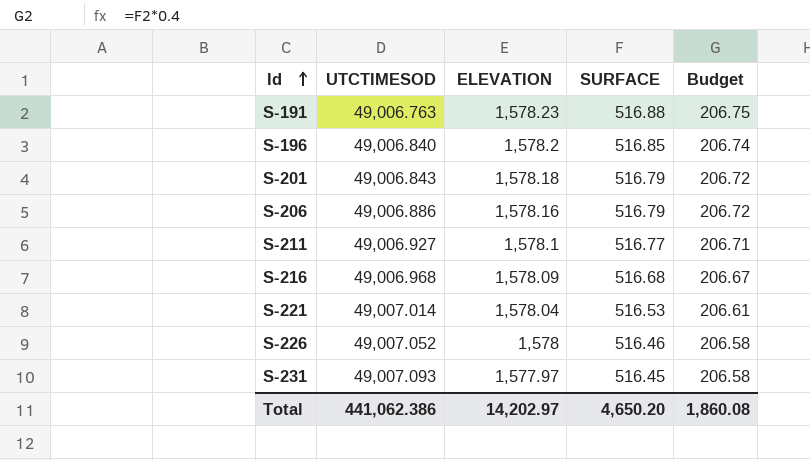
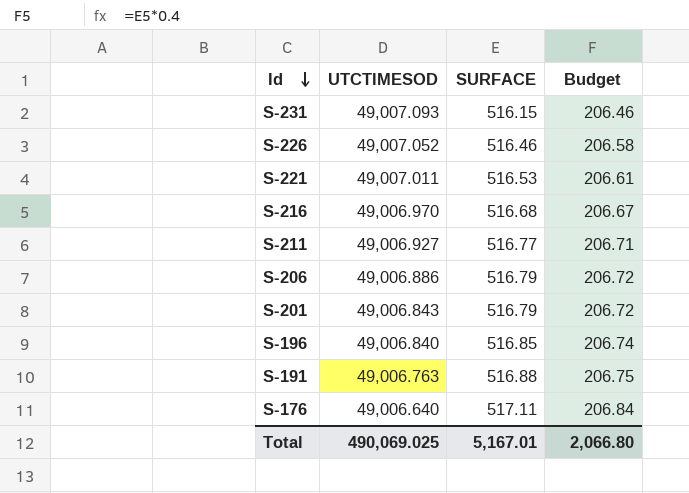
row order: Id ascending -> Id descending
column ELEVATION | position: 3 -> none
S-231 | SURFACE: 516.45 -> 516.15
S-231 | Budget: 206.58 -> 206.46
S-221 | UTCTIMESOD: 49,007.014 -> 49,007.011
S-216 | UTCTIMESOD: 49,006.968 -> 49,006.970
row S-176: none -> 49,006.640 | 517.11 | 206.84
Total | UTCTIMESOD: 441,062.386 -> 490,069.025
Total | SURFACE: 4,650.20 -> 5,167.01
Total | Budget: 1,860.08 -> 2,066.80

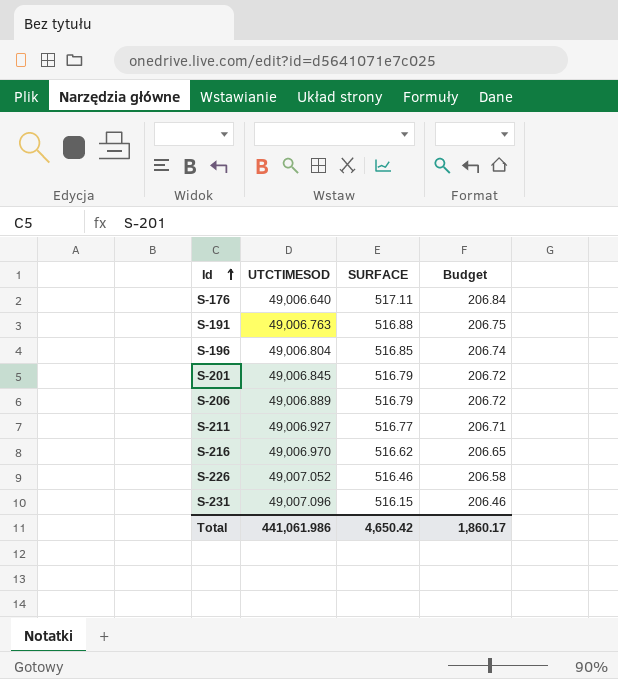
row order: Id descending -> Id ascending
row S-221: 49,007.011 | 516.53 | 206.61 -> none
S-196 | UTCTIMESOD: 49,006.840 -> 49,006.804
S-201 | UTCTIMESOD: 49,006.843 -> 49,006.845
S-206 | UTCTIMESOD: 49,006.886 -> 49,006.889
S-216 | SURFACE: 516.68 -> 516.62
S-216 | Budget: 206.67 -> 206.65
S-231 | UTCTIMESOD: 49,007.093 -> 49,007.096
Total | UTCTIMESOD: 490,069.025 -> 441,061.986
Total | SURFACE: 5,167.01 -> 4,650.42
Total | Budget: 2,066.80 -> 1,860.17

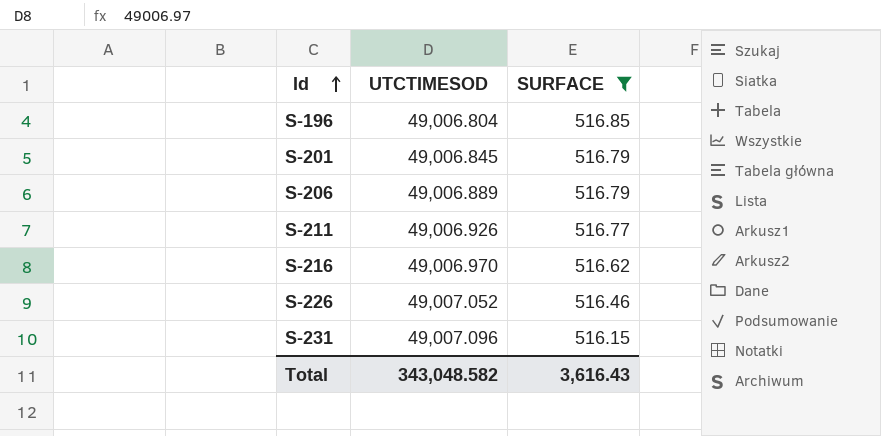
filter: none -> SURFACE <= 516.85
column Budget | formula: [SURFACE] * 0.4 -> none
S-211 | UTCTIMESOD: 49,006.927 -> 49,006.926
Total | UTCTIMESOD: 441,061.986 -> 343,048.582
Total | SURFACE: 4,650.42 -> 3,616.43

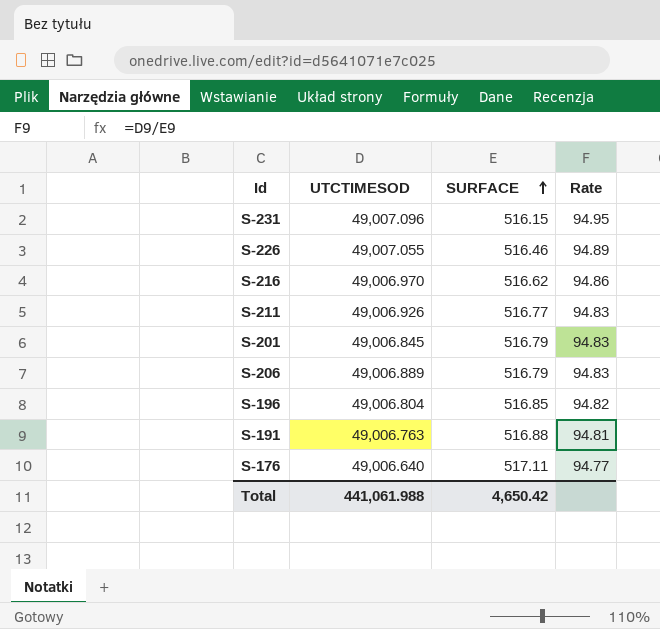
filter: SURFACE <= 516.85 -> none
row order: Id ascending -> SURFACE ascending
column Rate | formula: none -> [UTCTIMESOD] / [SURFACE]
S-226 | UTCTIMESOD: 49,007.052 -> 49,007.055
Total | UTCTIMESOD: 343,048.582 -> 441,061.988
Total | SURFACE: 3,616.43 -> 4,650.42

